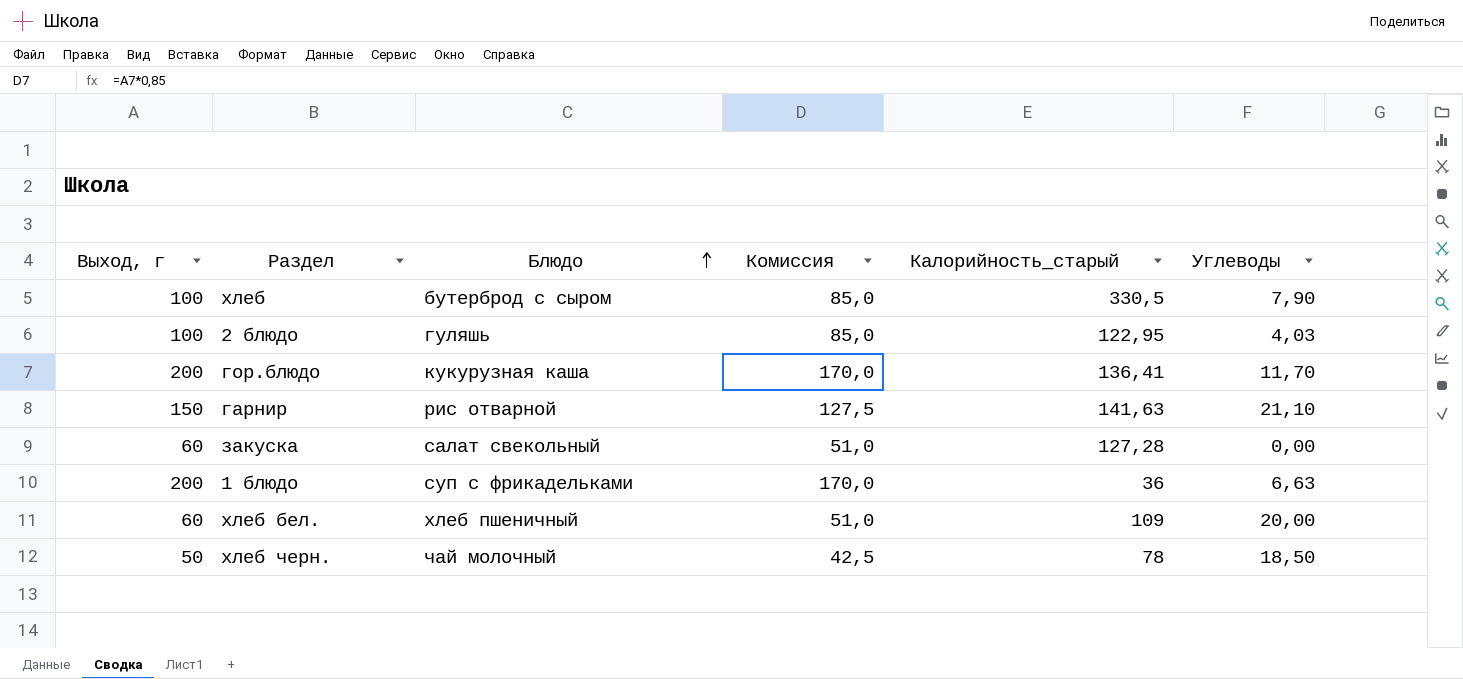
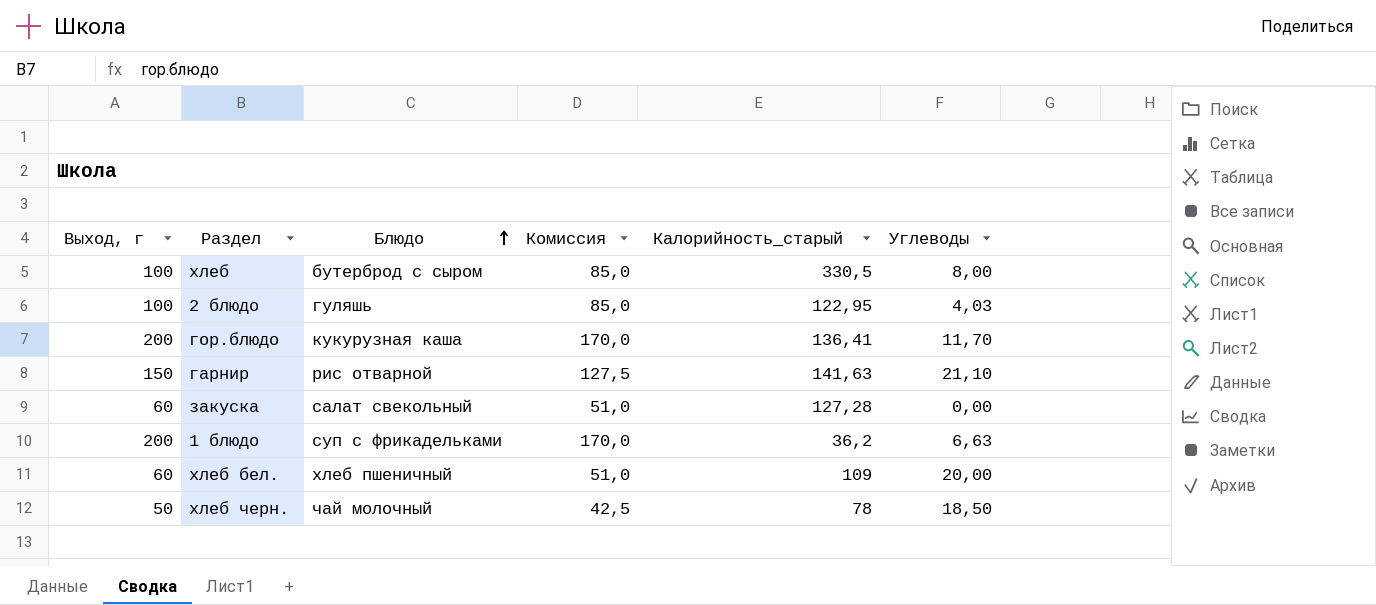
хлеб | Углеводы: 7,90 -> 8,00
1 блюдо | Калорийность_старый: 36 -> 36,2

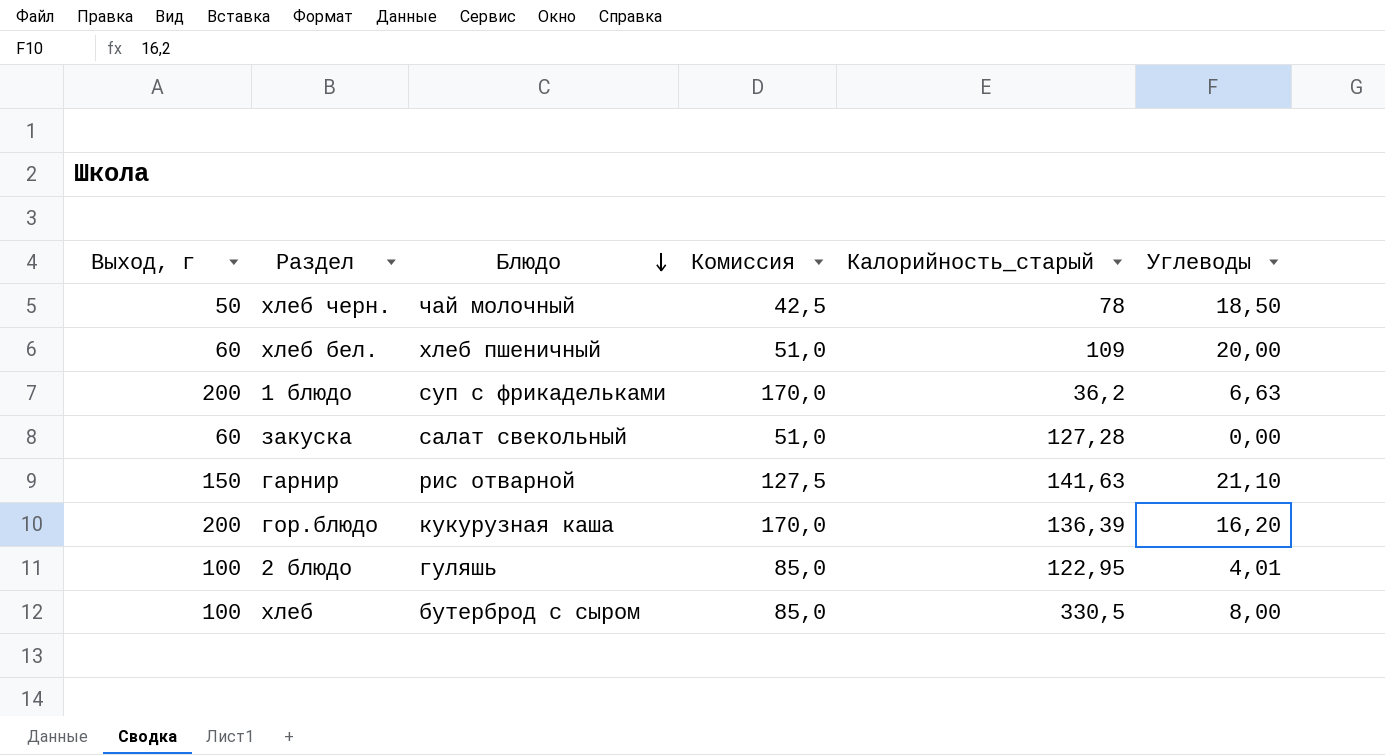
row order: Блюдо ascending -> Блюдо descending
гор.блюдо | Калорийность_старый: 136,41 -> 136,39
гор.блюдо | Углеводы: 11,70 -> 16,20
2 блюдо | Углеводы: 4,03 -> 4,01

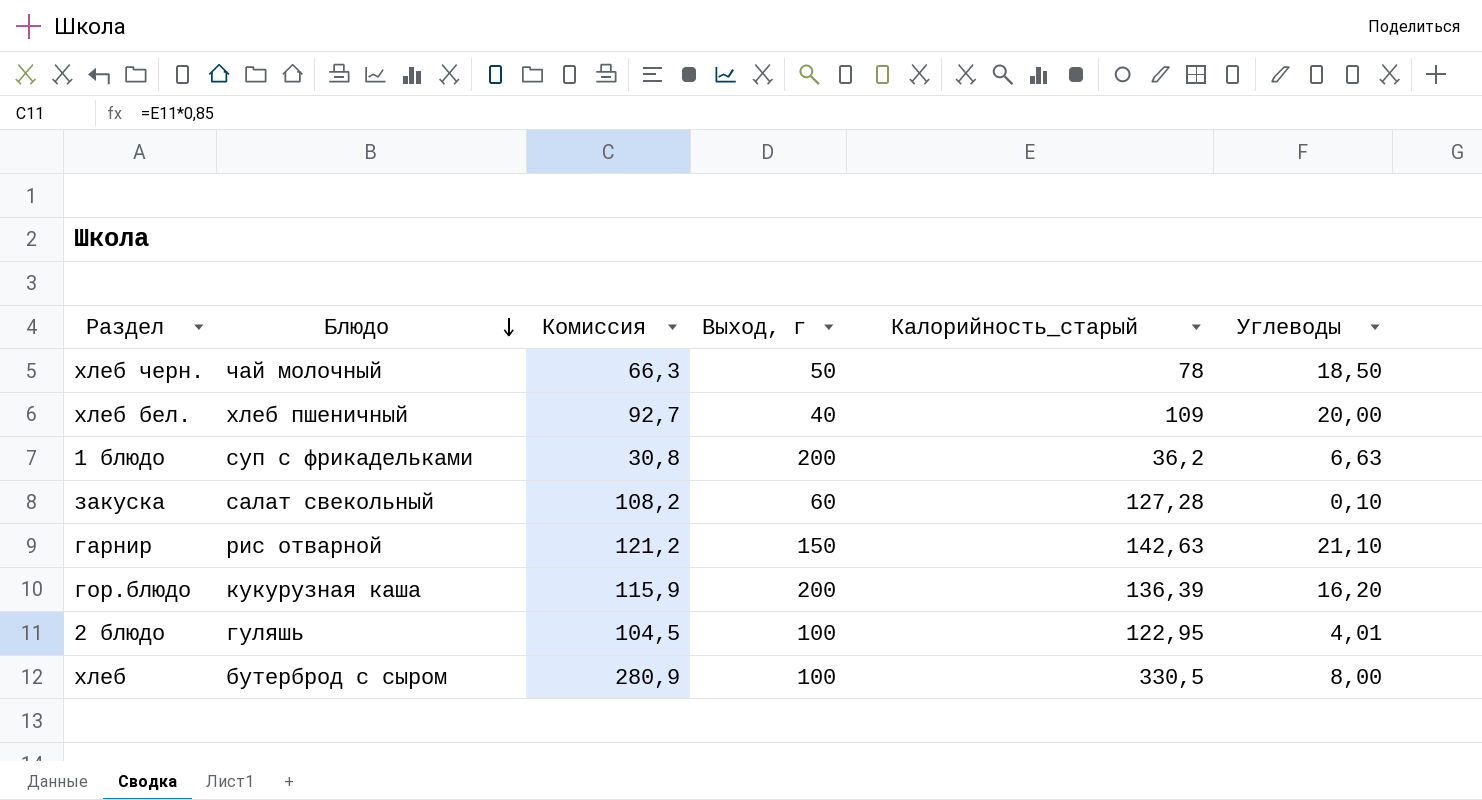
column Комиссия | formula: [Выход, г] * 0,85 -> [Калорийность_старый] * 0,85
column Выход, г | position: 1 -> 4
хлеб бел. | Выход, г: 60 -> 40
закуска | Углеводы: 0,00 -> 0,10
гарнир | Калорийность_старый: 141,63 -> 142,63

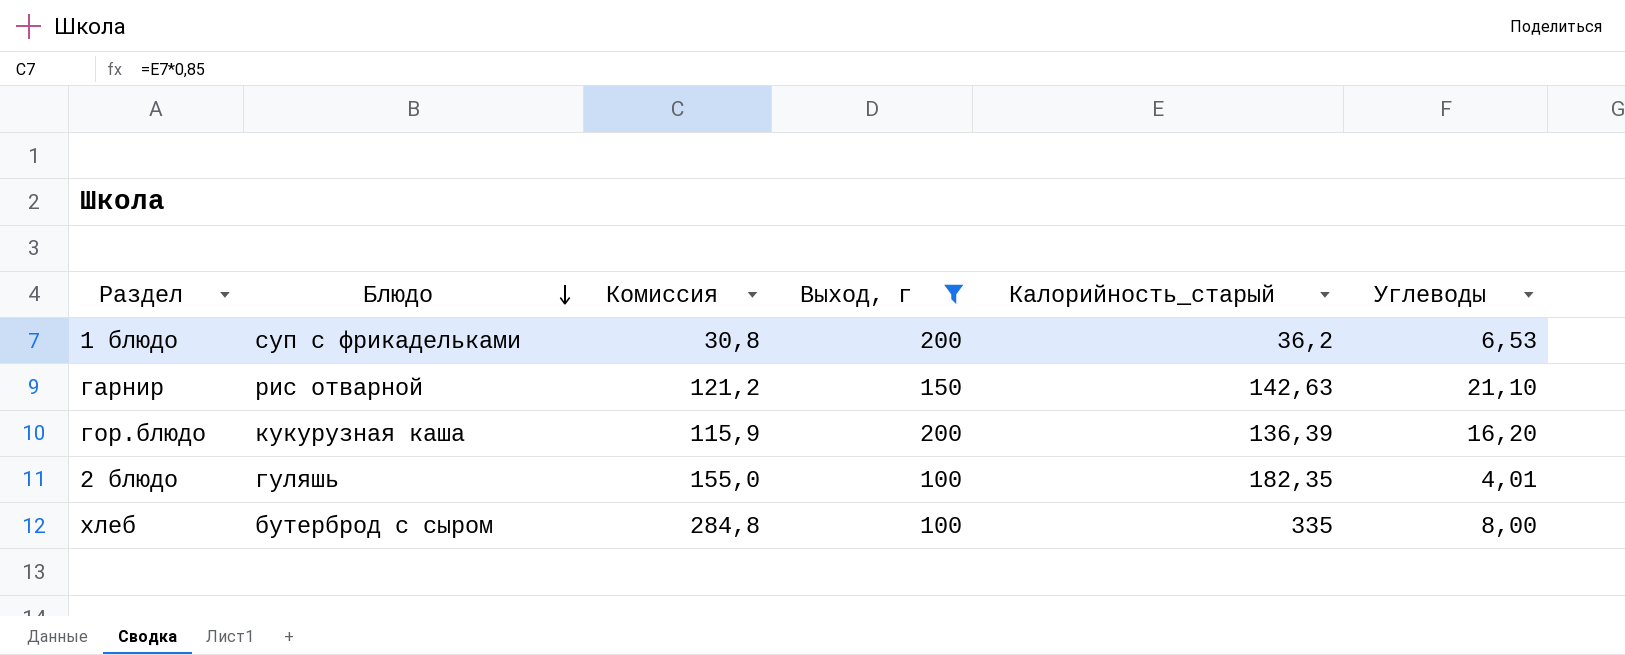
filter: none -> Выход, г >= 100
1 блюдо | Углеводы: 6,63 -> 6,53
2 блюдо | Комиссия: 104,5 -> 155,0
2 блюдо | Калорийность_старый: 122,95 -> 182,35
хлеб | Комиссия: 280,9 -> 284,8
хлеб | Калорийность_старый: 330,5 -> 335

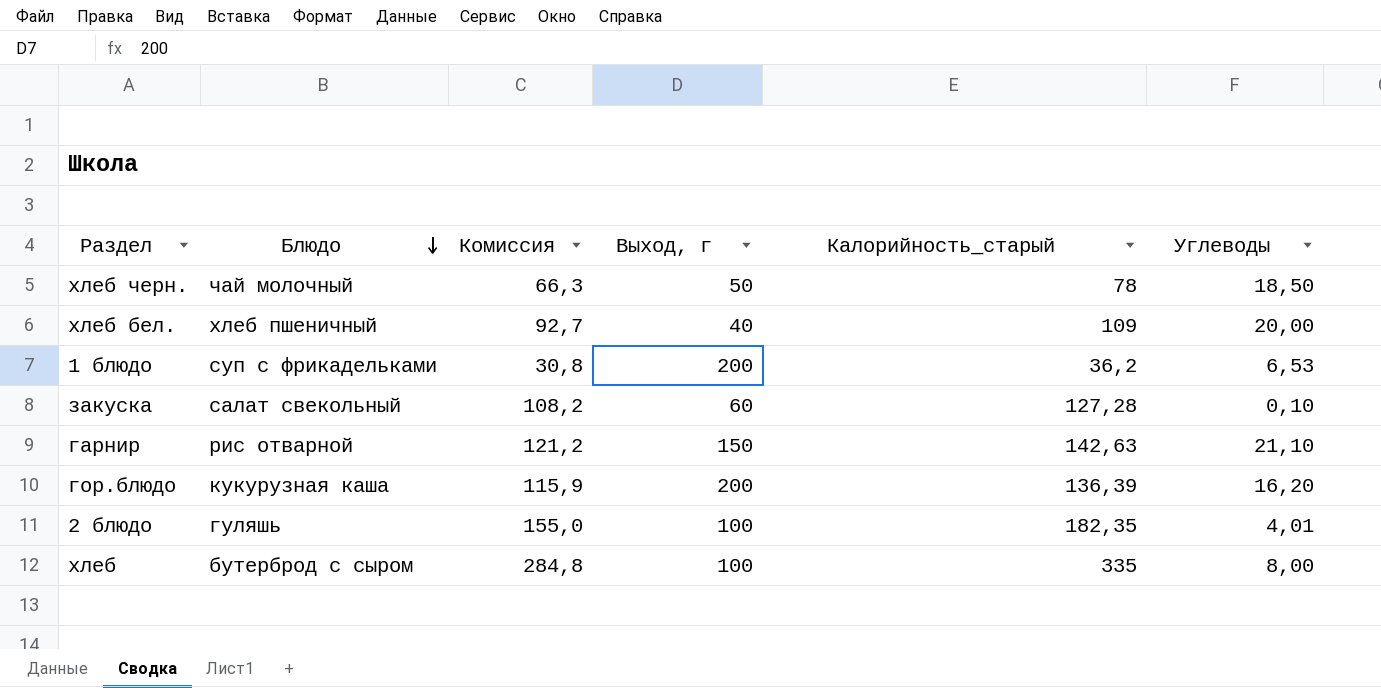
filter: Выход, г >= 100 -> none

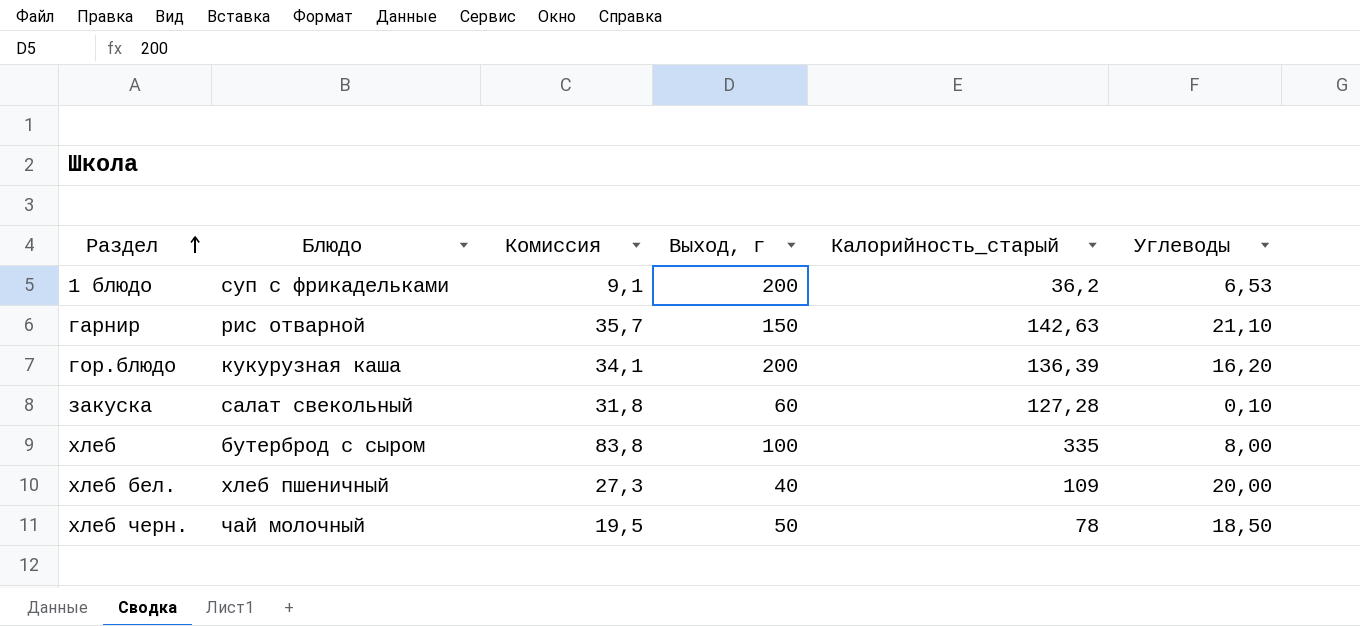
row order: Блюдо descending -> Раздел ascending
column Комиссия | formula: [Калорийность_старый] * 0,85 -> [Калорийность_старый] * 0,25
row 2 блюдо: гуляшь | 155,0 | 100 | 182,35 | 4,01 -> none

